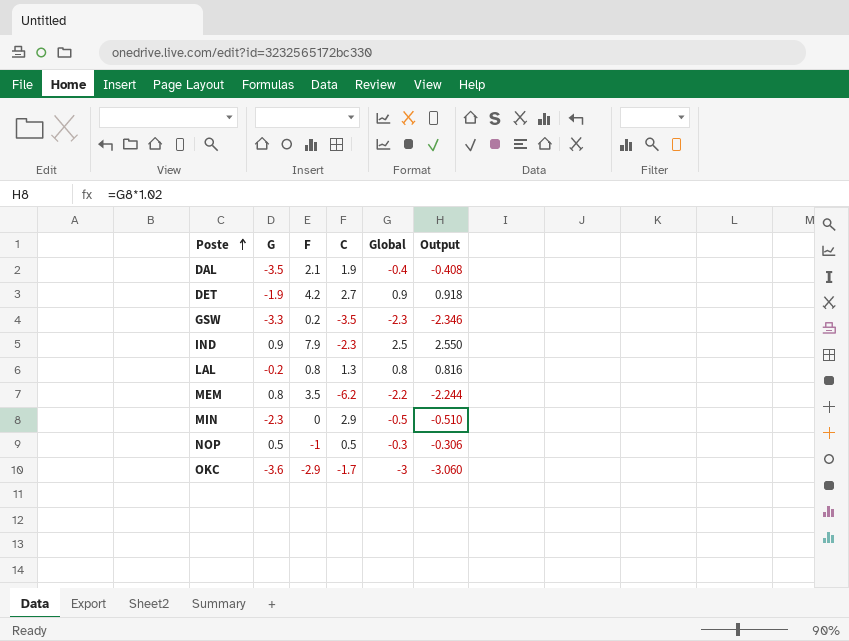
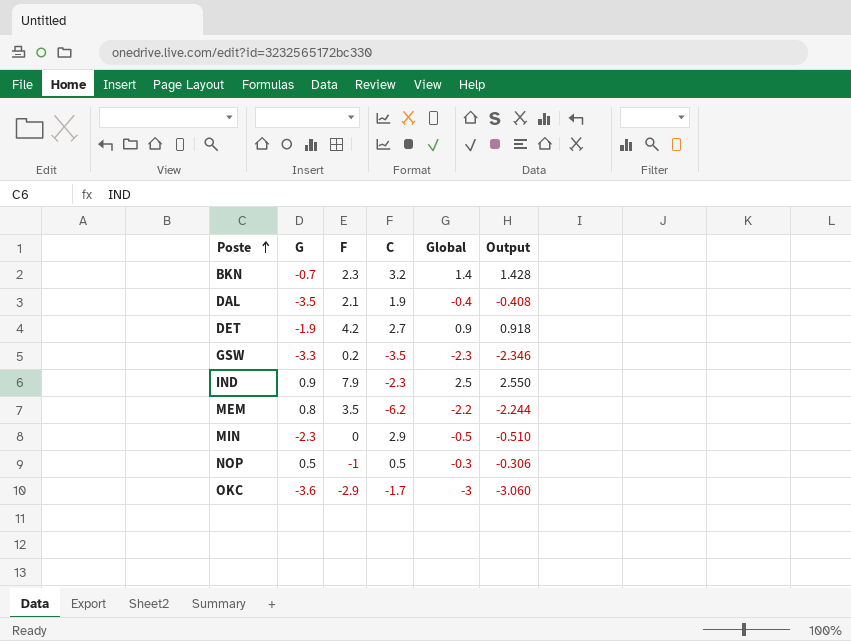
row LAL: -0.2 | 0.8 | 1.3 | 0.8 | 0.816 -> none
row BKN: none -> -0.7 | 2.3 | 3.2 | 1.4 | 1.428

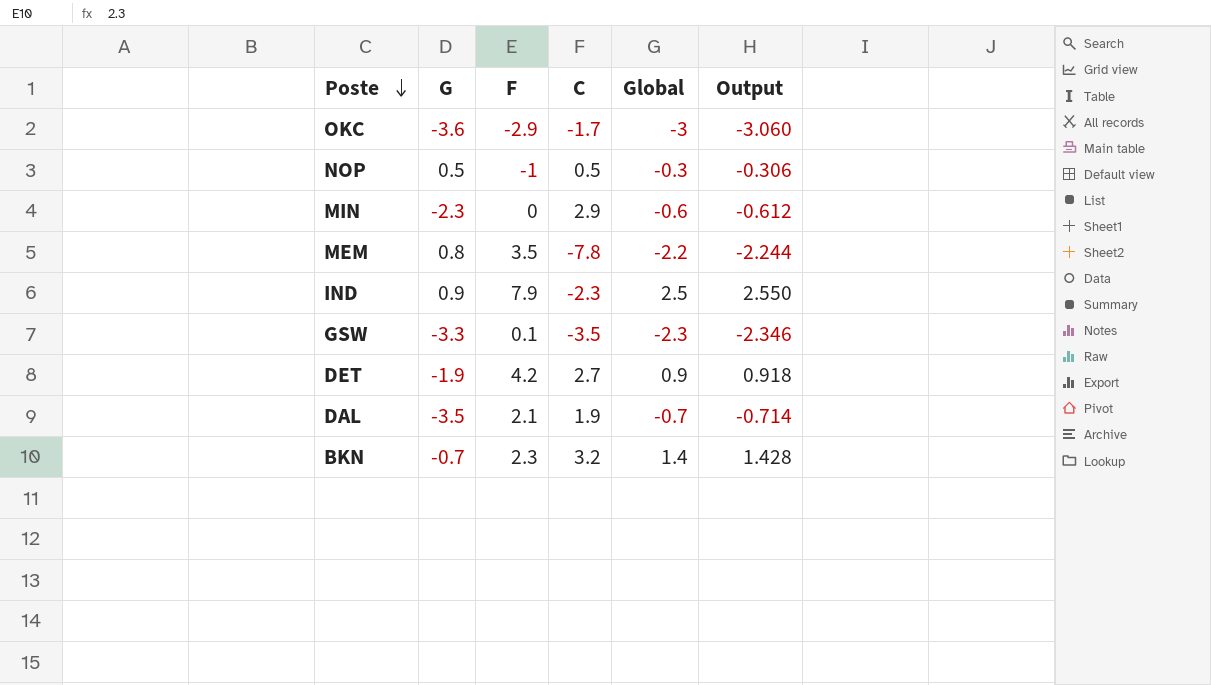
row order: Poste ascending -> Poste descending
MIN | Global: -0.5 -> -0.6
MIN | Output: -0.510 -> -0.612
MEM | C: -6.2 -> -7.8
GSW | F: 0.2 -> 0.1
DAL | Global: -0.4 -> -0.7
DAL | Output: -0.408 -> -0.714

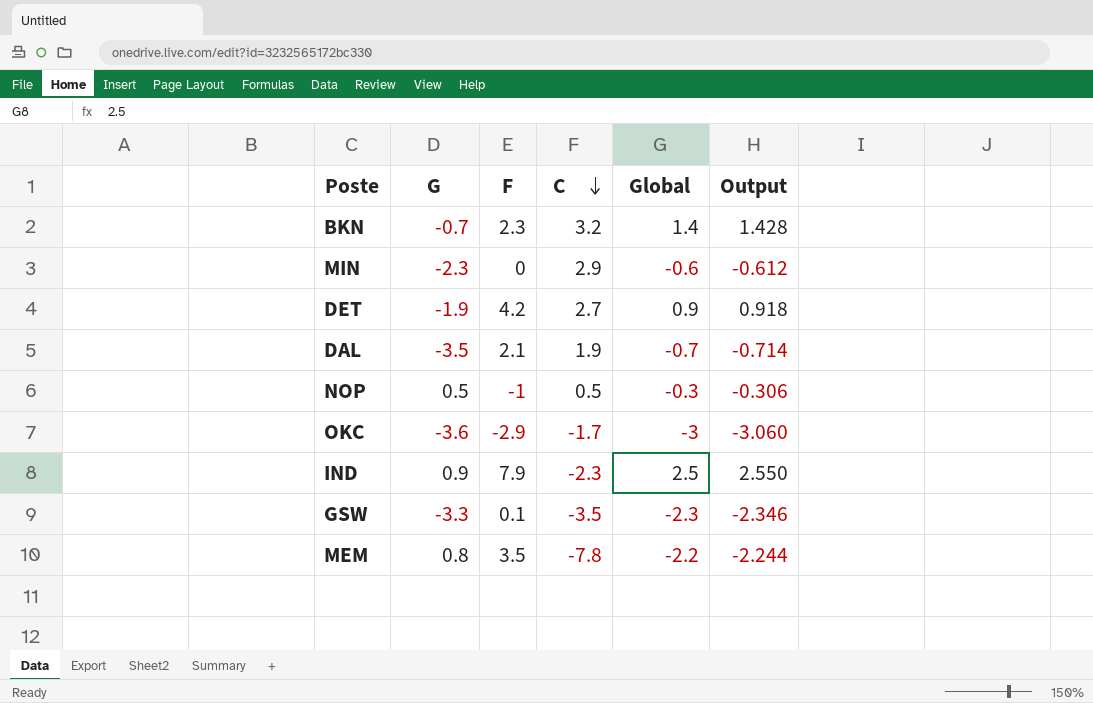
row order: Poste descending -> C descending

